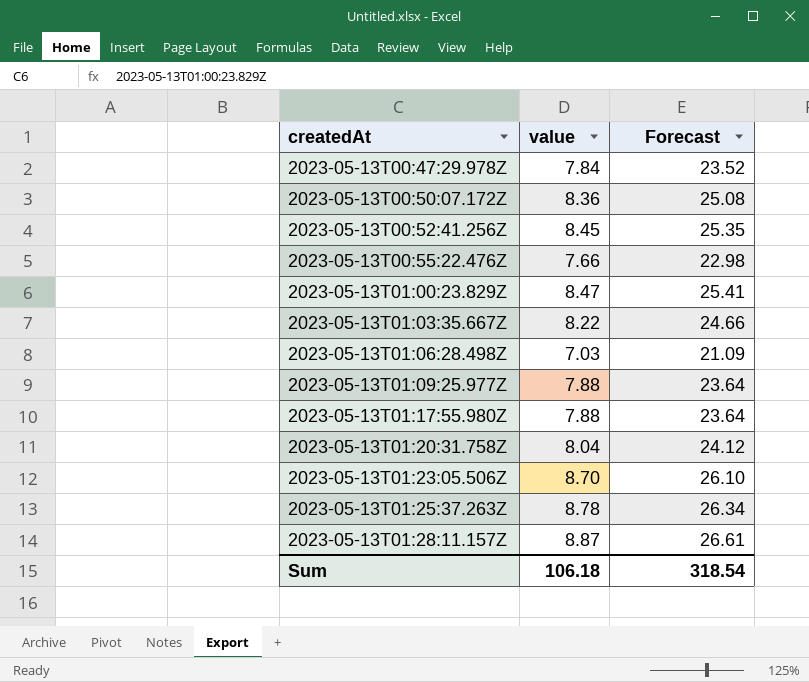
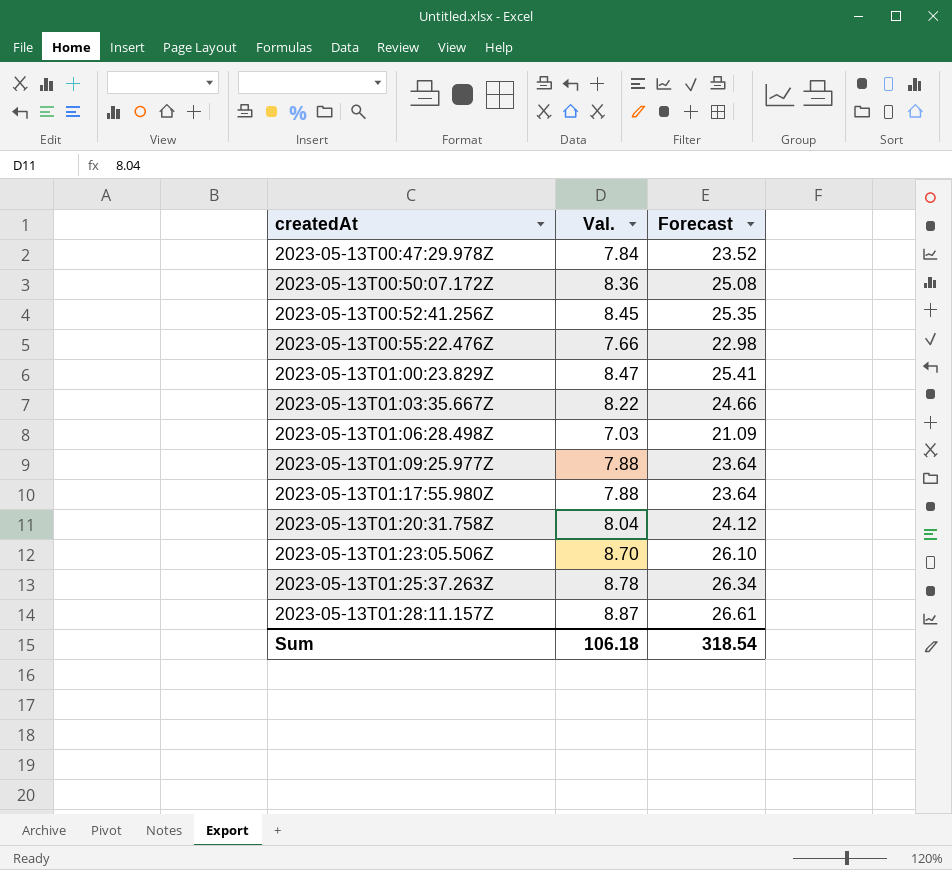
column name: value -> Val.

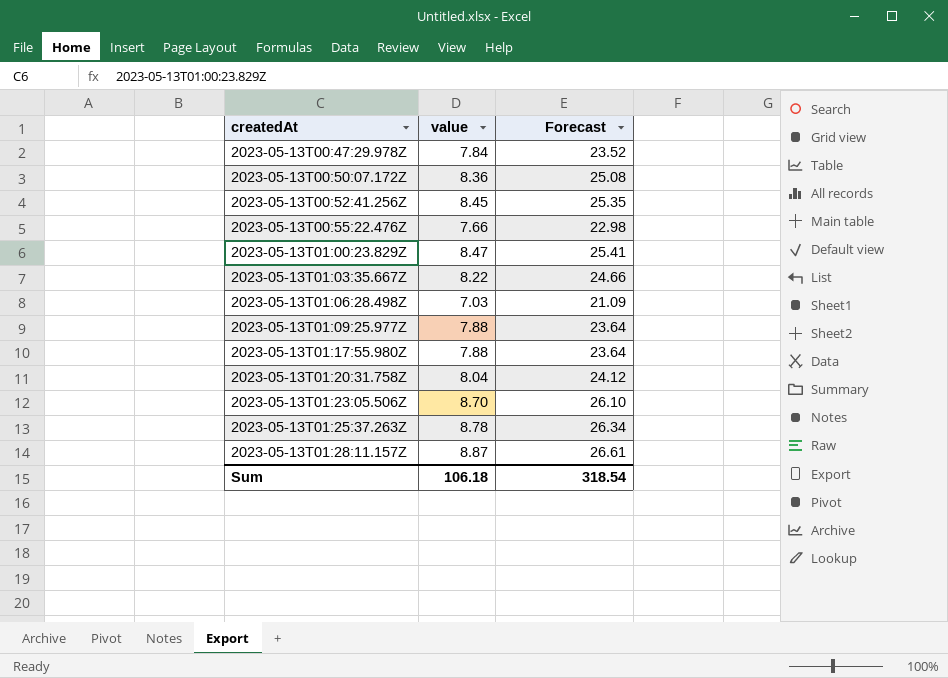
column name: Val. -> value

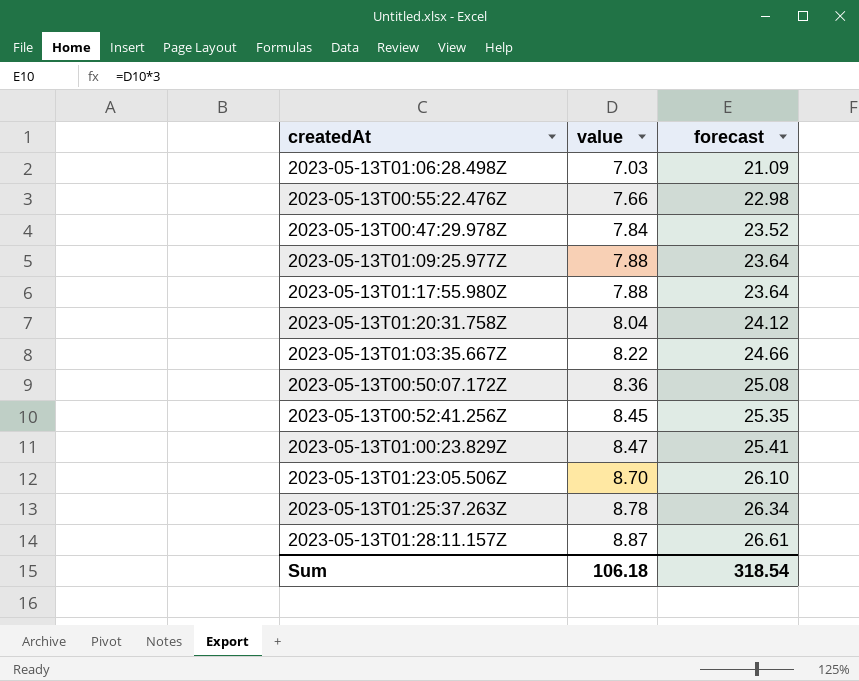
row order: createdAt ascending -> value ascending
column name: Forecast -> forecast

